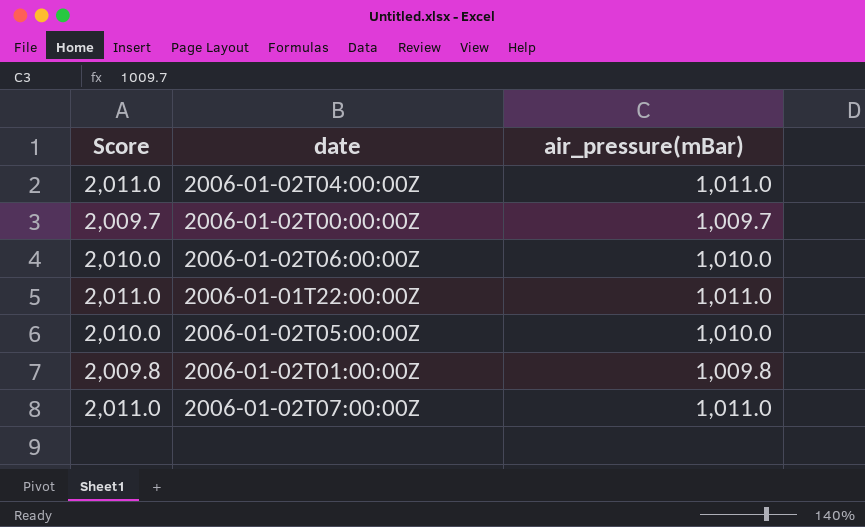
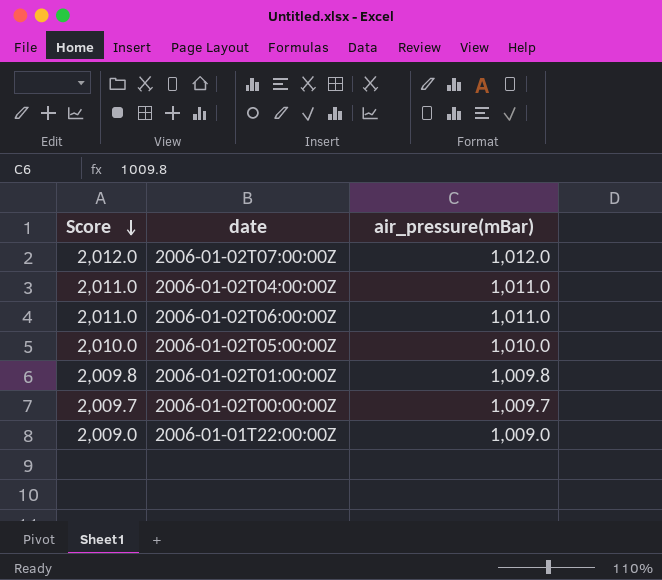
row order: none -> Score descending
2006-01-02T07:00:00Z | Score: 2,011.0 -> 2,012.0
2006-01-02T07:00:00Z | air_pressure(mBar): 1,011.0 -> 1,012.0
2006-01-02T06:00:00Z | Score: 2,010.0 -> 2,011.0
2006-01-02T06:00:00Z | air_pressure(mBar): 1,010.0 -> 1,011.0
2006-01-01T22:00:00Z | Score: 2,011.0 -> 2,009.0
2006-01-01T22:00:00Z | air_pressure(mBar): 1,011.0 -> 1,009.0

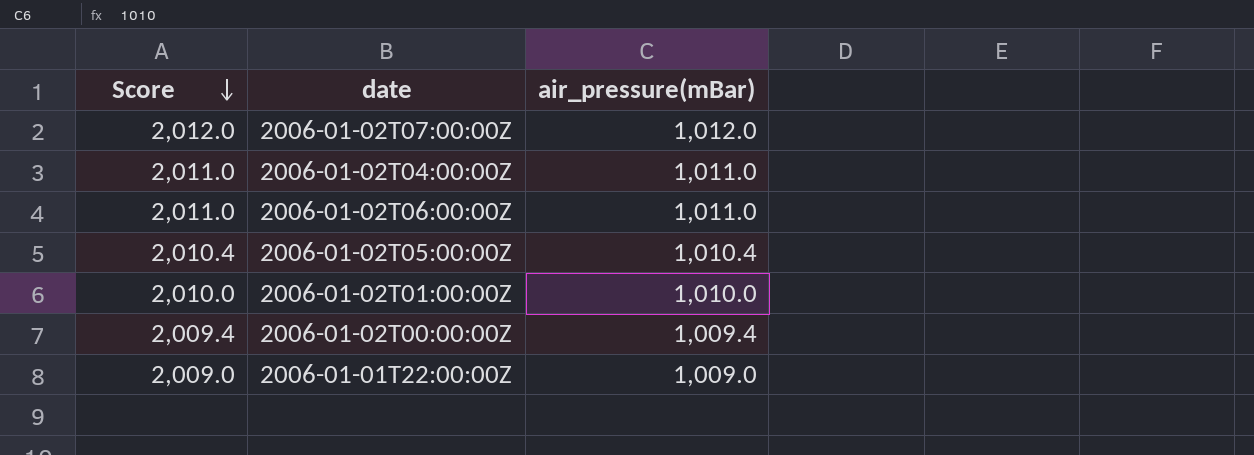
2006-01-02T05:00:00Z | Score: 2,010.0 -> 2,010.4
2006-01-02T05:00:00Z | air_pressure(mBar): 1,010.0 -> 1,010.4
2006-01-02T01:00:00Z | Score: 2,009.8 -> 2,010.0
2006-01-02T01:00:00Z | air_pressure(mBar): 1,009.8 -> 1,010.0
2006-01-02T00:00:00Z | Score: 2,009.7 -> 2,009.4
2006-01-02T00:00:00Z | air_pressure(mBar): 1,009.7 -> 1,009.4

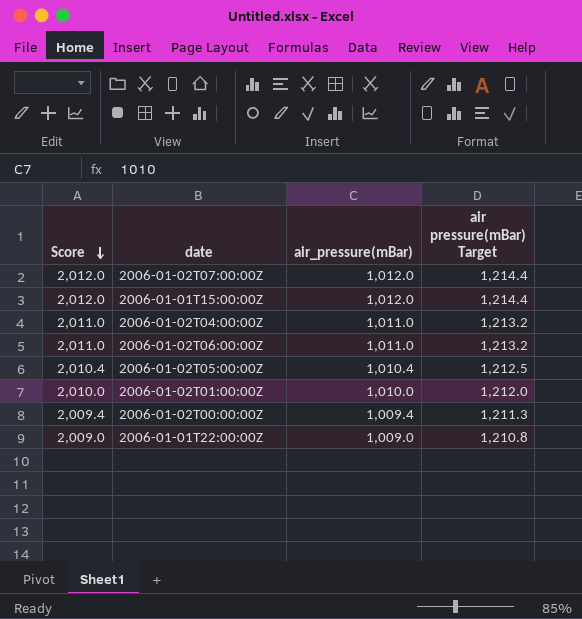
column air pressure(mBar) Target | formula: none -> [air_pressure(mBar)] * 1.2
row 2006-01-01T15:00:00Z: none -> 2,012.0 | 1,012.0 | 1,214.4

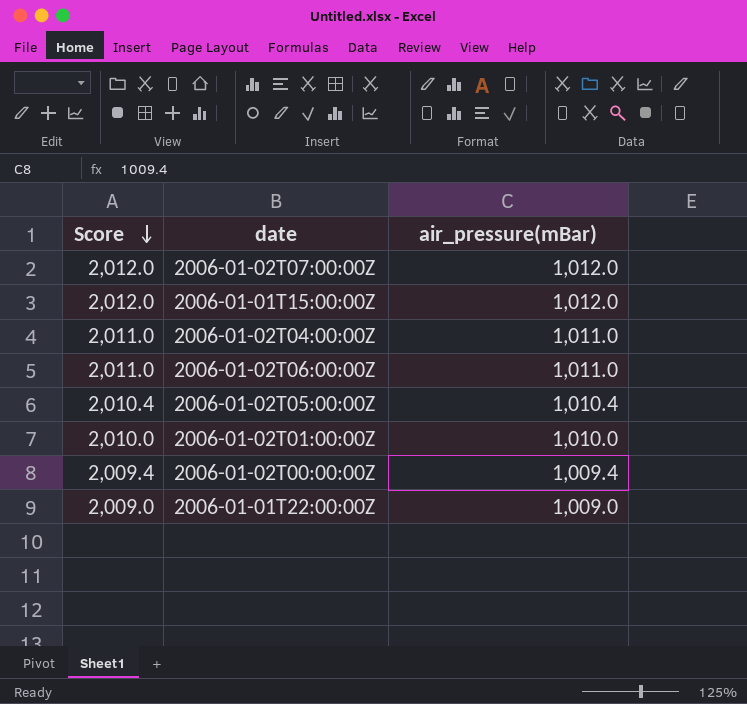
column air pressure(mBar) Target | formula: [air_pressure(mBar)] * 1.2 -> none

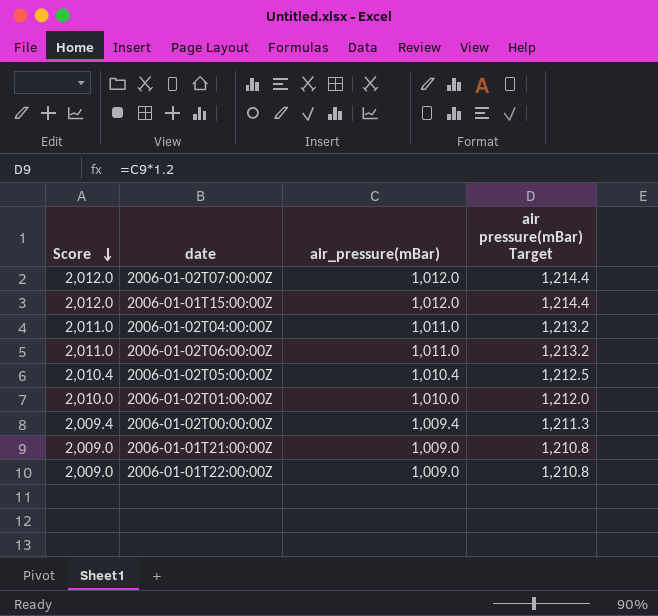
column air pressure(mBar) Target | formula: none -> [air_pressure(mBar)] * 1.2
row 2006-01-01T21:00:00Z: none -> 2,009.0 | 1,009.0 | 1,210.8

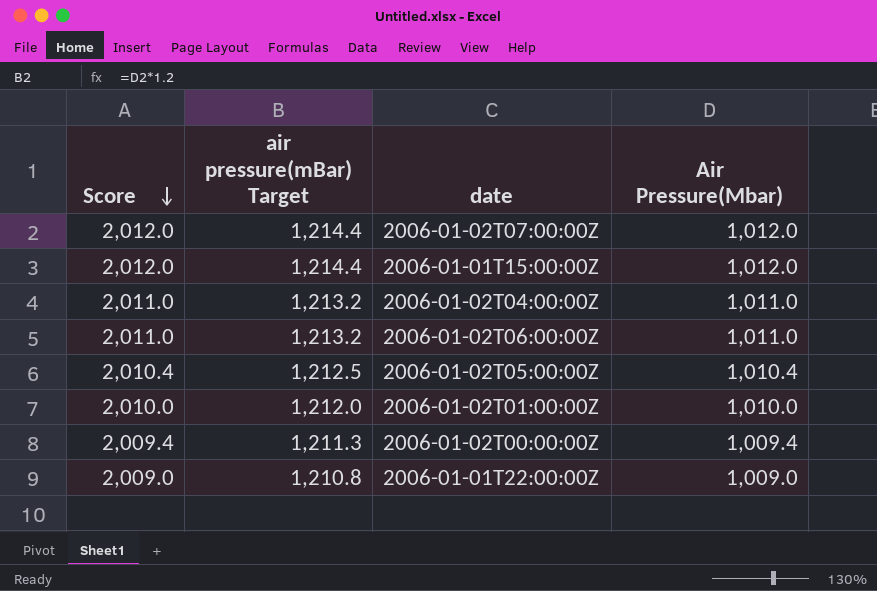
column air pressure(mBar) Target | position: 4 -> 2
column name: air_pressure(mBar) -> Air Pressure(Mbar)
row 2006-01-01T21:00:00Z: 2,009.0 | 1,009.0 | 1,210.8 -> none

